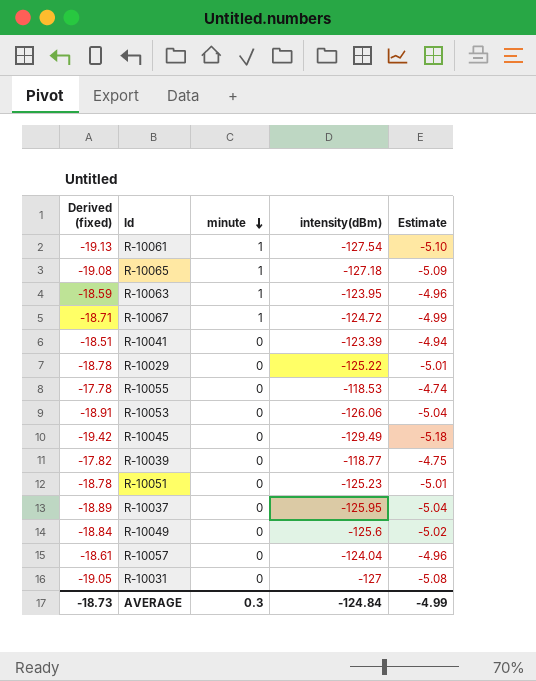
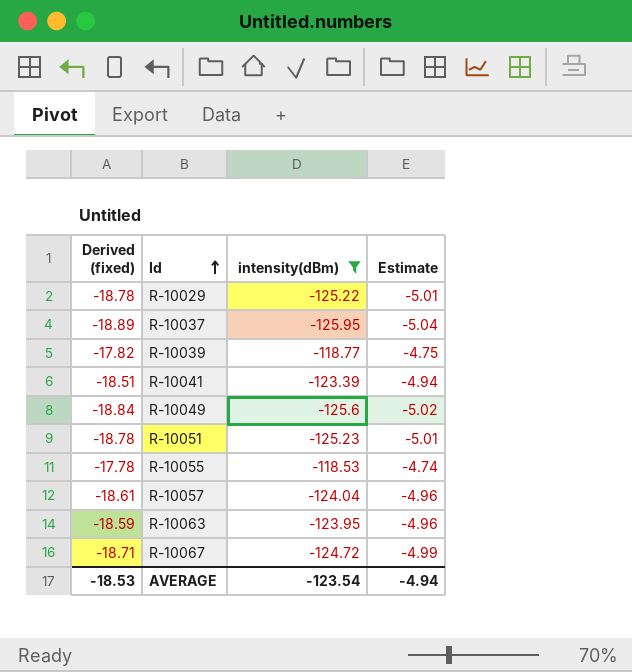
filter: none -> intensity(dBm) >= -125.95
row order: minute descending -> Id ascending
column minute | position: 3 -> none
AVERAGE | Derived (fixed): -18.73 -> -18.53
AVERAGE | intensity(dBm): -124.84 -> -123.54
AVERAGE | Estimate: -4.99 -> -4.94

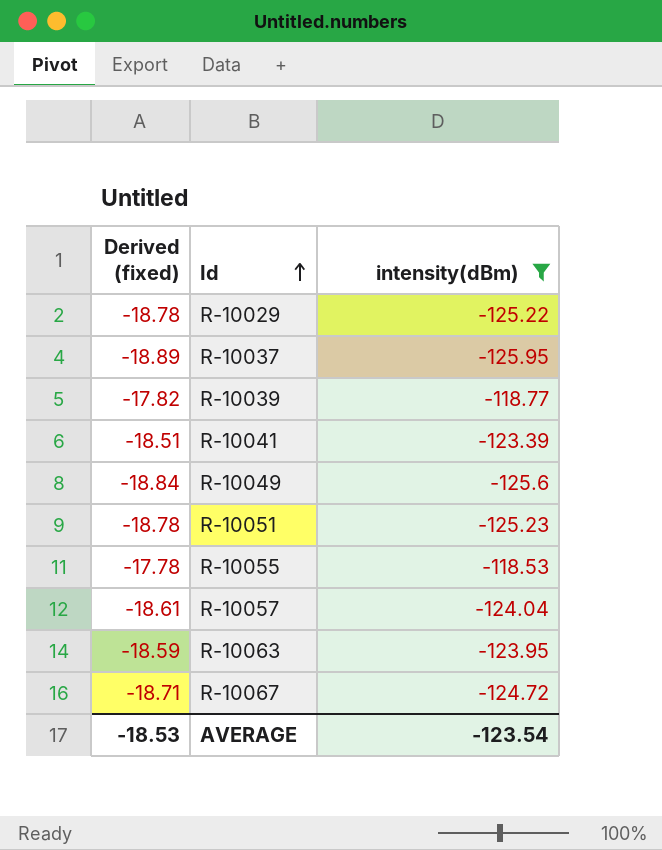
column Estimate | formula: [intensity(dBm)] * 0.04 -> none

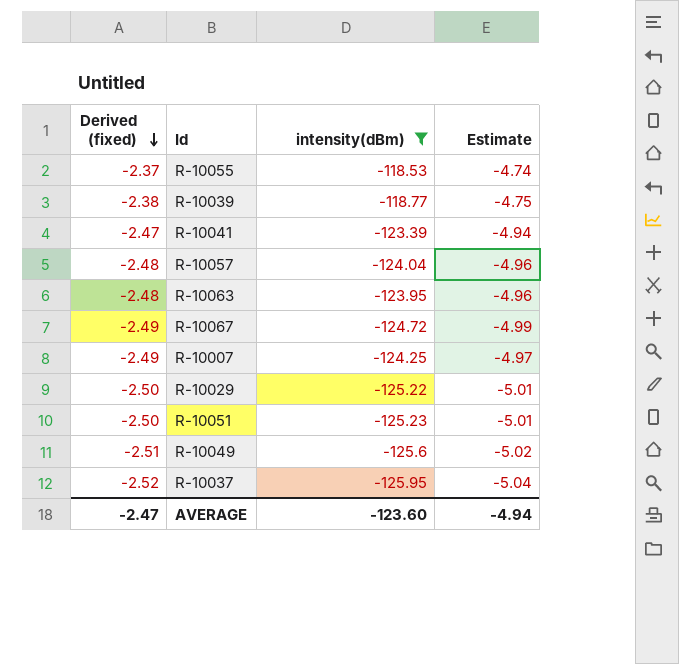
row order: Id ascending -> Derived (fixed) descending
column Derived (fixed) | formula: [intensity(dBm)] * 0.15 -> [intensity(dBm)] * 0.02
column Estimate | formula: none -> [intensity(dBm)] * 0.04
row R-10007: none -> -2.49 | -124.25 | -4.97
AVERAGE | Derived (fixed): -18.53 -> -2.47
AVERAGE | intensity(dBm): -123.54 -> -123.60

